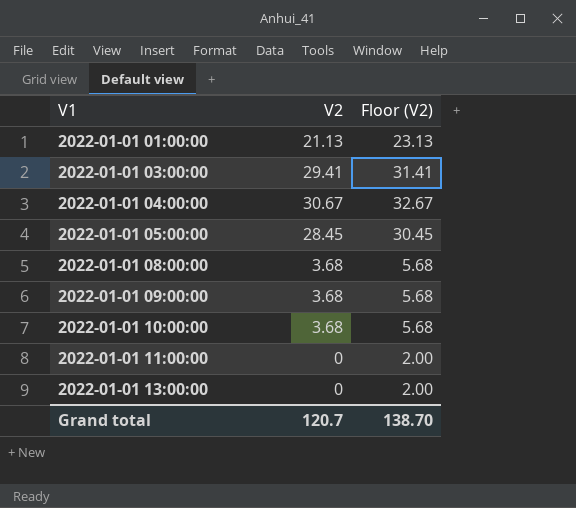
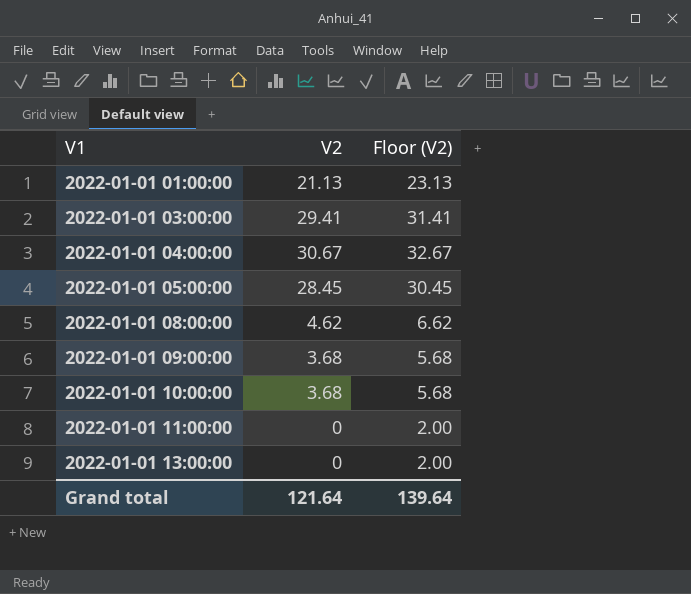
2022-01-01 08:00:00 | V2: 3.68 -> 4.62
2022-01-01 08:00:00 | Floor (V2): 5.68 -> 6.62
Grand total | V2: 120.7 -> 121.64
Grand total | Floor (V2): 138.70 -> 139.64

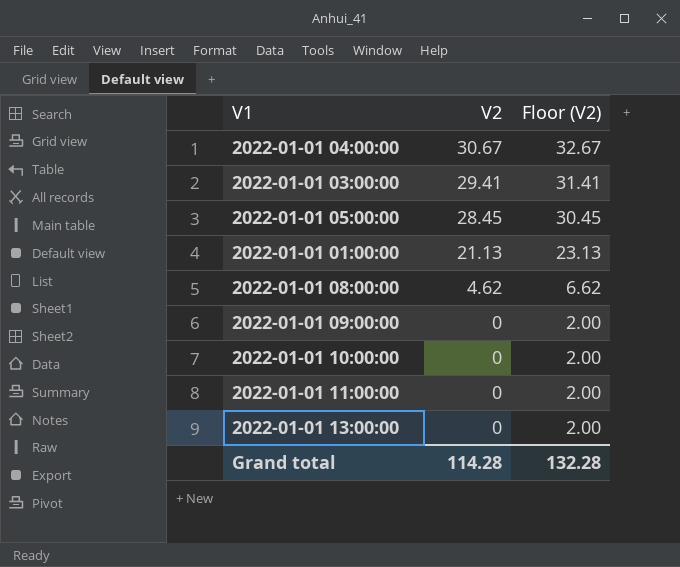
row order: V1 ascending -> V2 descending
2022-01-01 09:00:00 | V2: 3.68 -> 0
2022-01-01 09:00:00 | Floor (V2): 5.68 -> 2.00
2022-01-01 10:00:00 | V2: 3.68 -> 0
2022-01-01 10:00:00 | Floor (V2): 5.68 -> 2.00
Grand total | V2: 121.64 -> 114.28
Grand total | Floor (V2): 139.64 -> 132.28

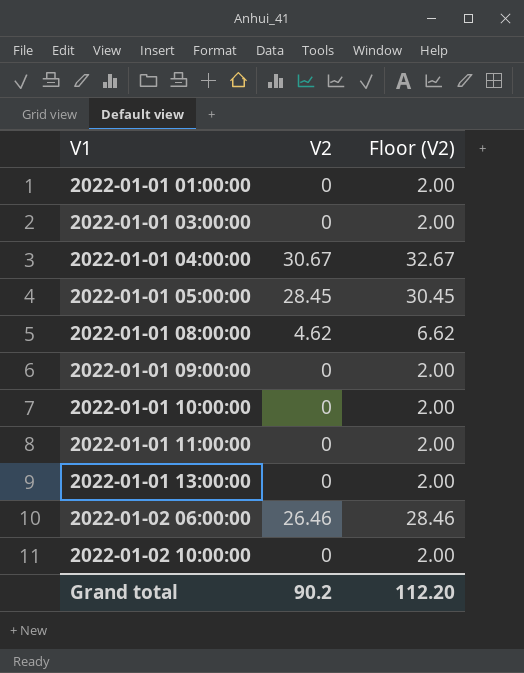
row order: V2 descending -> V1 ascending
2022-01-01 01:00:00 | V2: 21.13 -> 0
2022-01-01 01:00:00 | Floor (V2): 23.13 -> 2.00
2022-01-01 03:00:00 | V2: 29.41 -> 0
2022-01-01 03:00:00 | Floor (V2): 31.41 -> 2.00
row 2022-01-02 06:00:00: none -> 26.46 | 28.46
row 2022-01-02 10:00:00: none -> 0 | 2.00
Grand total | V2: 114.28 -> 90.2
Grand total | Floor (V2): 132.28 -> 112.20

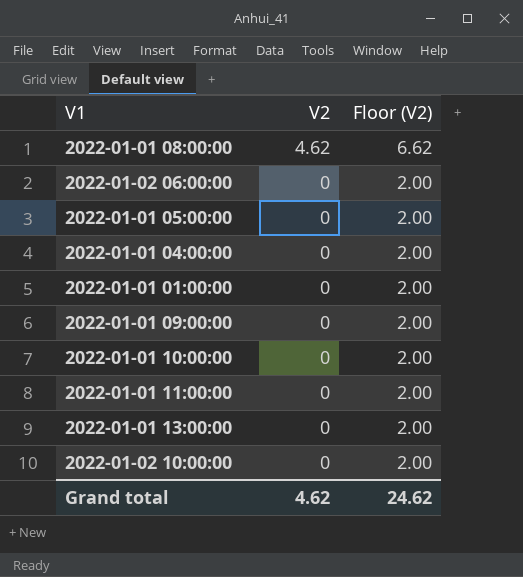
row order: V1 ascending -> V2 descending
row 2022-01-01 03:00:00: 0 | 2.00 -> none
2022-01-02 06:00:00 | V2: 26.46 -> 0
2022-01-02 06:00:00 | Floor (V2): 28.46 -> 2.00
2022-01-01 05:00:00 | V2: 28.45 -> 0
2022-01-01 05:00:00 | Floor (V2): 30.45 -> 2.00
2022-01-01 04:00:00 | V2: 30.67 -> 0
2022-01-01 04:00:00 | Floor (V2): 32.67 -> 2.00
Grand total | V2: 90.2 -> 4.62
Grand total | Floor (V2): 112.20 -> 24.62

